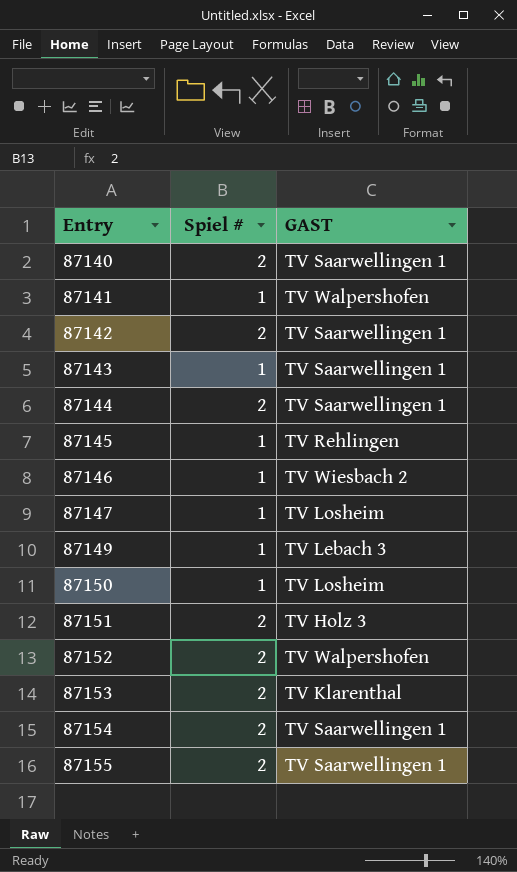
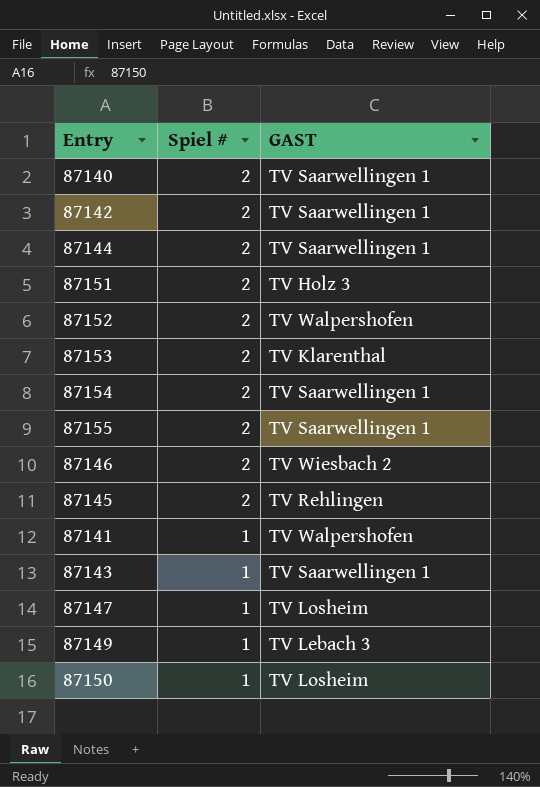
row order: Entry ascending -> Spiel # descending
87146 | Spiel #: 1 -> 2
87145 | Spiel #: 1 -> 2

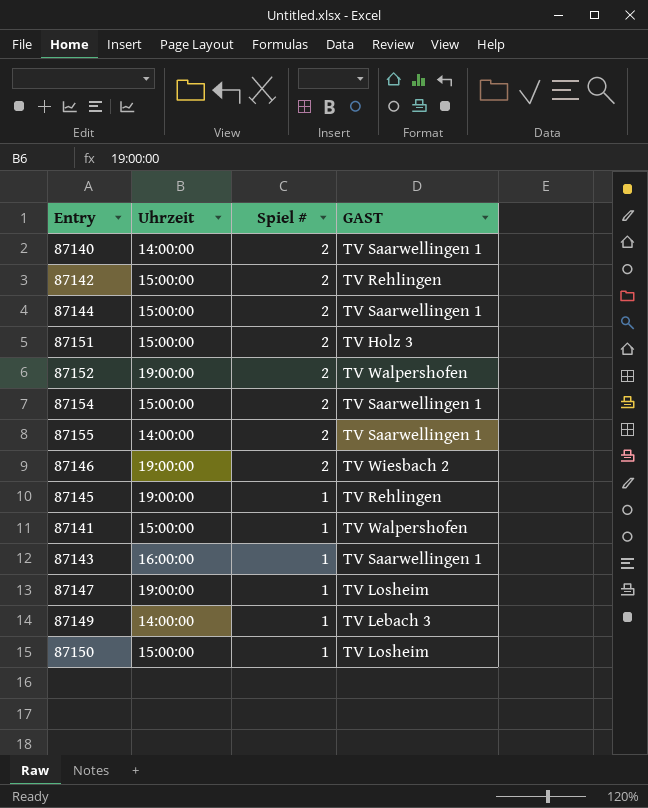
column Uhrzeit | position: none -> 2
row 87153: 2 | TV Klarenthal -> none
87142 | GAST: TV Saarwellingen 1 -> TV Rehlingen
87145 | Spiel #: 2 -> 1

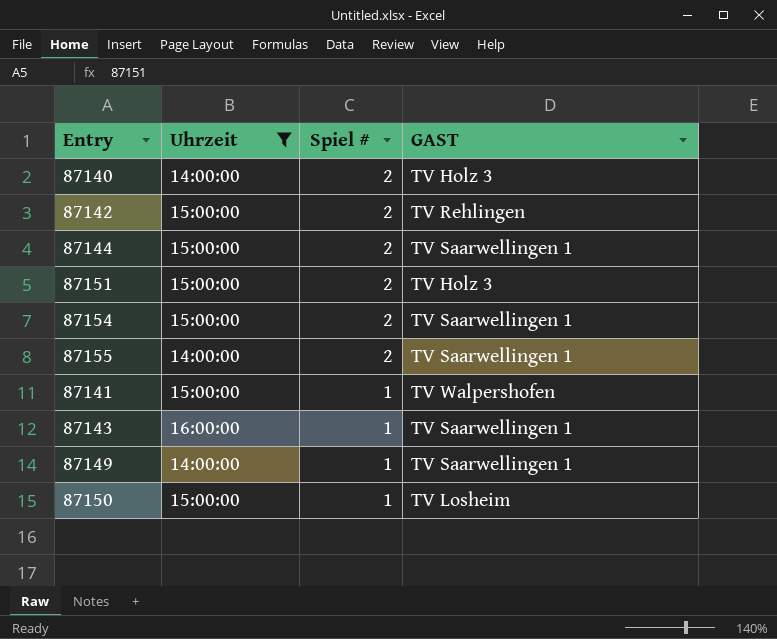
filter: none -> Uhrzeit != 19:00:00
87140 | GAST: TV Saarwellingen 1 -> TV Holz 3
87149 | GAST: TV Lebach 3 -> TV Saarwellingen 1

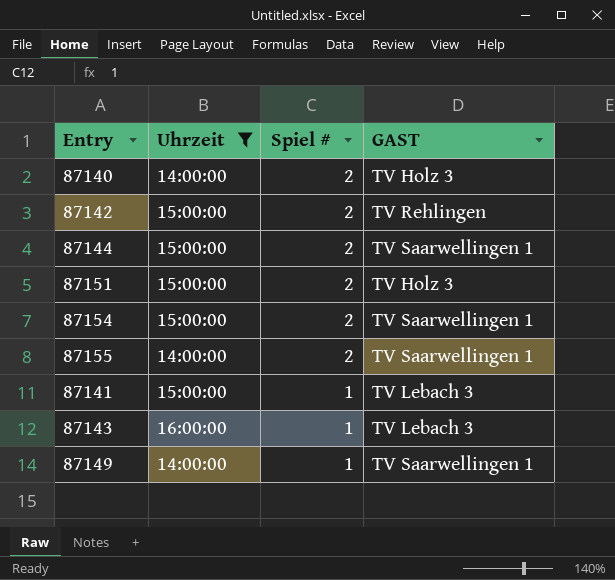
row 87150: 15:00:00 | 1 | TV Losheim -> none
87141 | GAST: TV Walpershofen -> TV Lebach 3
87143 | GAST: TV Saarwellingen 1 -> TV Lebach 3

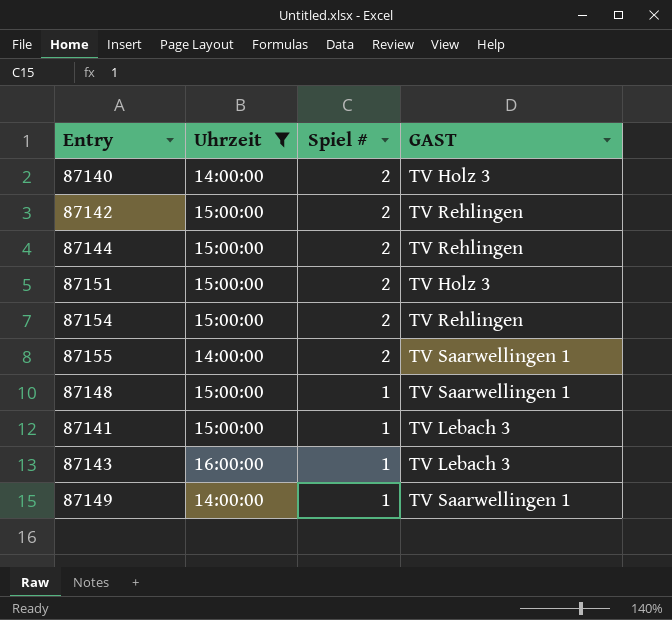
87144 | GAST: TV Saarwellingen 1 -> TV Rehlingen
87154 | GAST: TV Saarwellingen 1 -> TV Rehlingen
row 87148: none -> 15:00:00 | 1 | TV Saarwellingen 1

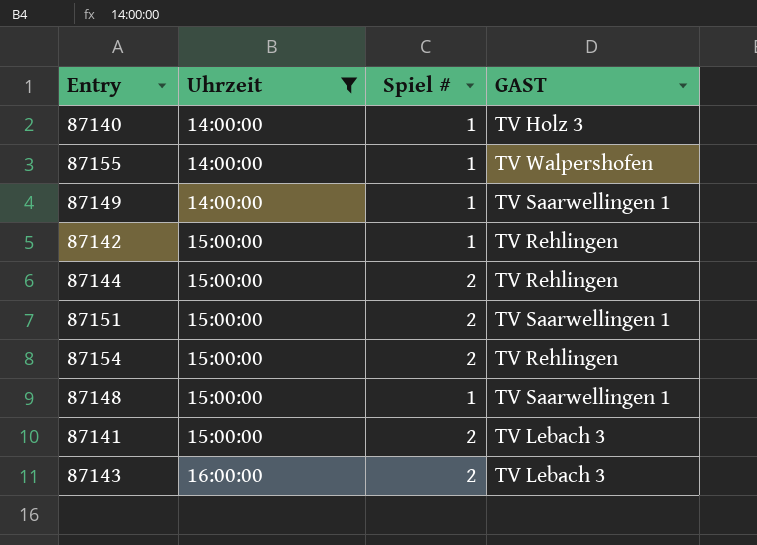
row order: Spiel # descending -> Uhrzeit ascending
87140 | Spiel #: 2 -> 1
87155 | Spiel #: 2 -> 1
87155 | GAST: TV Saarwellingen 1 -> TV Walpershofen
87142 | Spiel #: 2 -> 1
87151 | GAST: TV Holz 3 -> TV Saarwellingen 1
87141 | Spiel #: 1 -> 2
87143 | Spiel #: 1 -> 2

